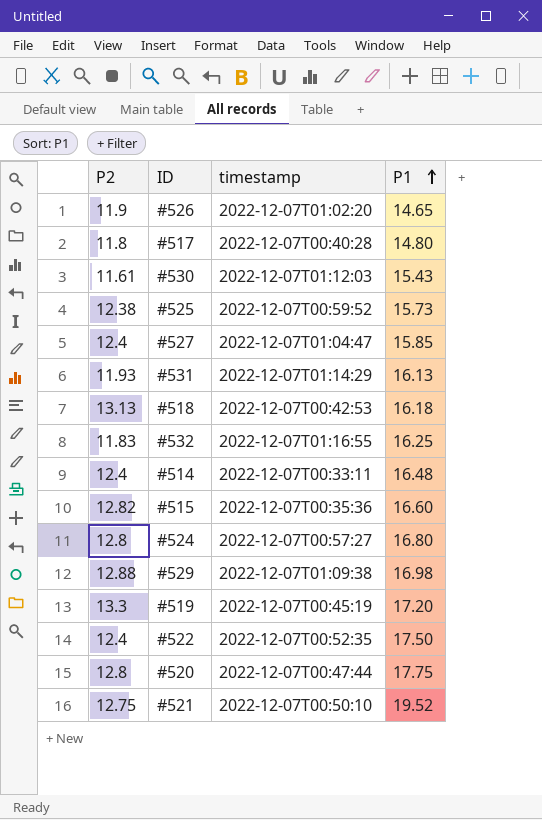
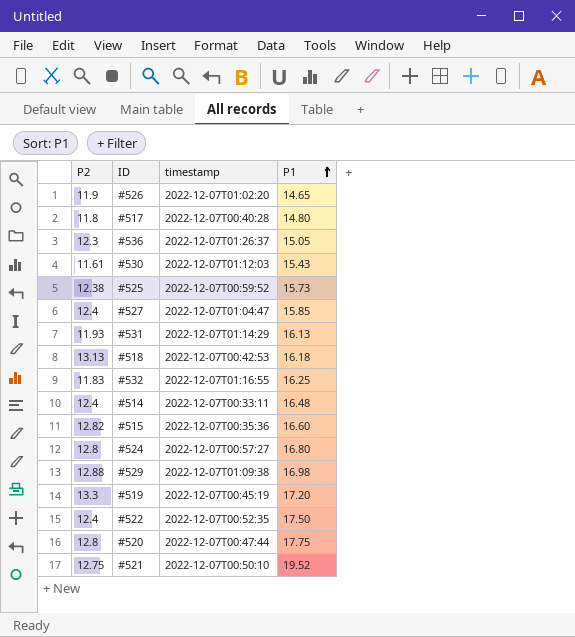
row #536: none -> 12.3 | 2022-12-07T01:26:37 | 15.05

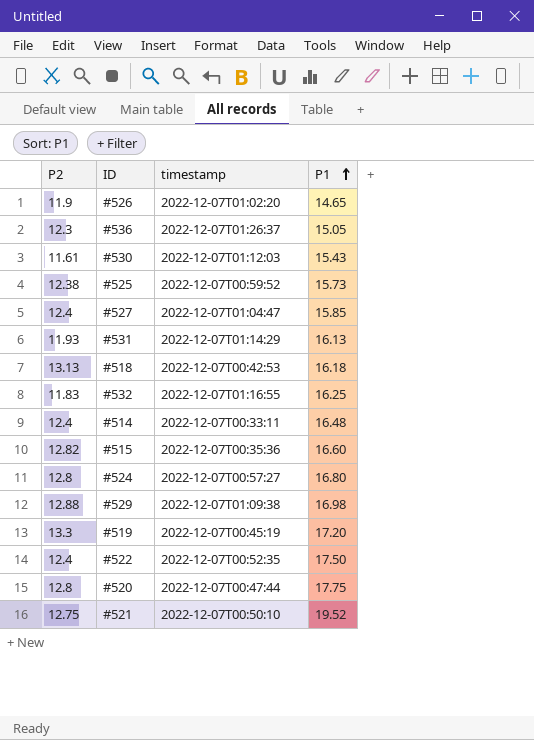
row #517: 11.8 | 2022-12-07T00:40:28 | 14.80 -> none

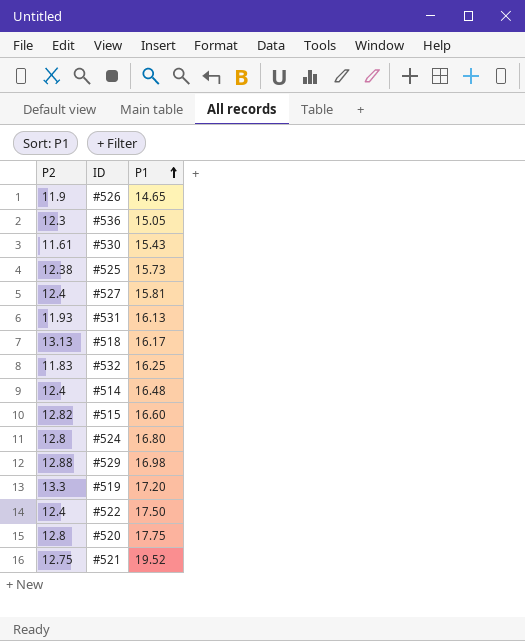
column timestamp | position: 3 -> none
#527 | P1: 15.85 -> 15.81
#518 | P1: 16.18 -> 16.17

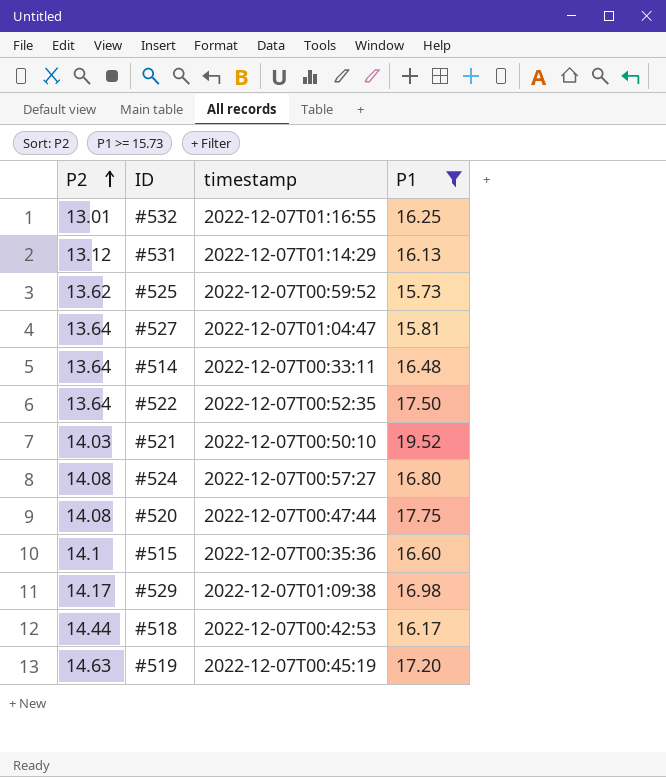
filter: none -> P1 >= 15.73
row order: P1 ascending -> P2 ascending
column timestamp | position: none -> 3
#532 | P2: 11.83 -> 13.01
#531 | P2: 11.93 -> 13.12
#525 | P2: 12.38 -> 13.62
#527 | P2: 12.4 -> 13.64
#514 | P2: 12.4 -> 13.64
#522 | P2: 12.4 -> 13.64
#521 | P2: 12.75 -> 14.03
#524 | P2: 12.8 -> 14.08
#520 | P2: 12.8 -> 14.08
#515 | P2: 12.82 -> 14.1
#529 | P2: 12.88 -> 14.17
#518 | P2: 13.13 -> 14.44
#519 | P2: 13.3 -> 14.63

